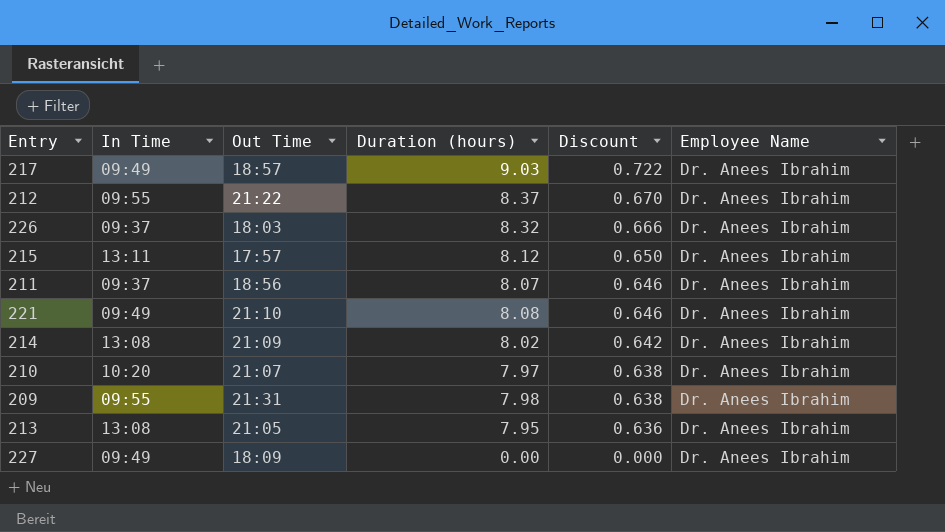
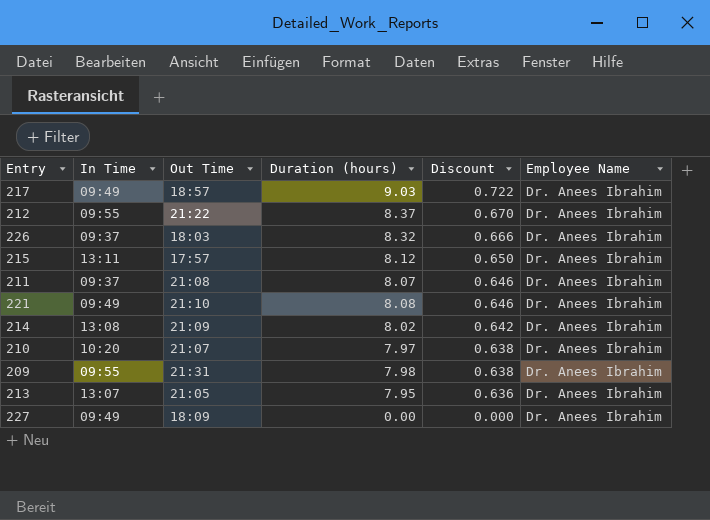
211 | Out Time: 18:56 -> 21:08
213 | In Time: 13:08 -> 13:07

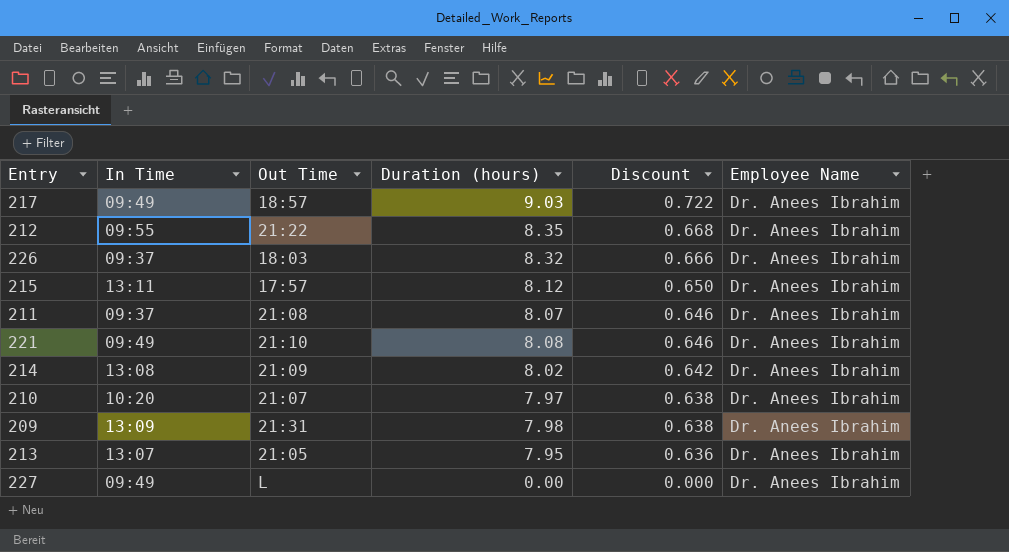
212 | Duration (hours): 8.37 -> 8.35
212 | Discount: 0.670 -> 0.668
209 | In Time: 09:55 -> 13:09
227 | Out Time: 18:09 -> L

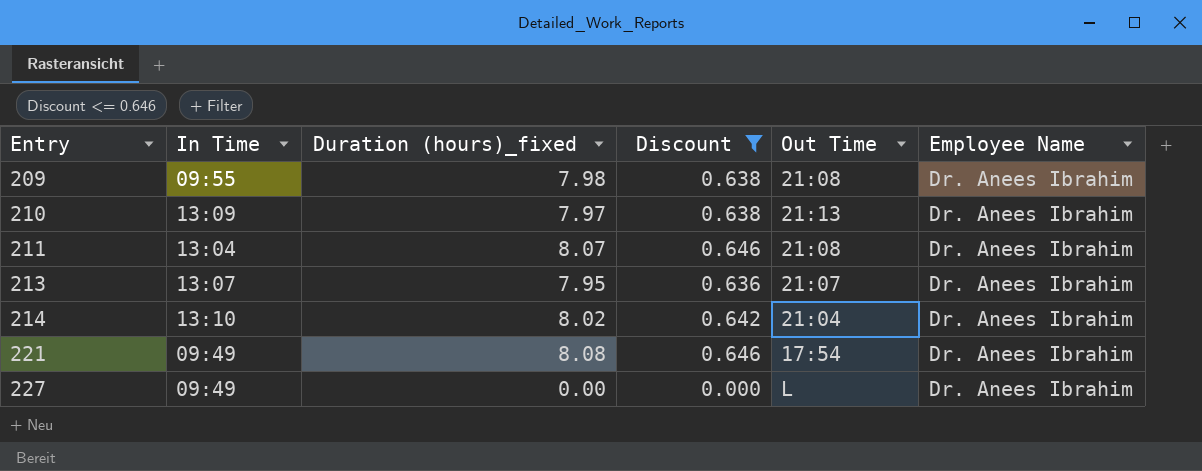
filter: none -> Discount <= 0.646
row order: Discount descending -> Entry ascending
column name: Duration (hours) -> Duration (hours)_fixed
column Out Time | position: 3 -> 5
209 | In Time: 13:09 -> 09:55
209 | Out Time: 21:31 -> 21:08
210 | In Time: 10:20 -> 13:09
210 | Out Time: 21:07 -> 21:13
211 | In Time: 09:37 -> 13:04
213 | Out Time: 21:05 -> 21:07
214 | In Time: 13:08 -> 13:10
214 | Out Time: 21:09 -> 21:04
221 | Out Time: 21:10 -> 17:54

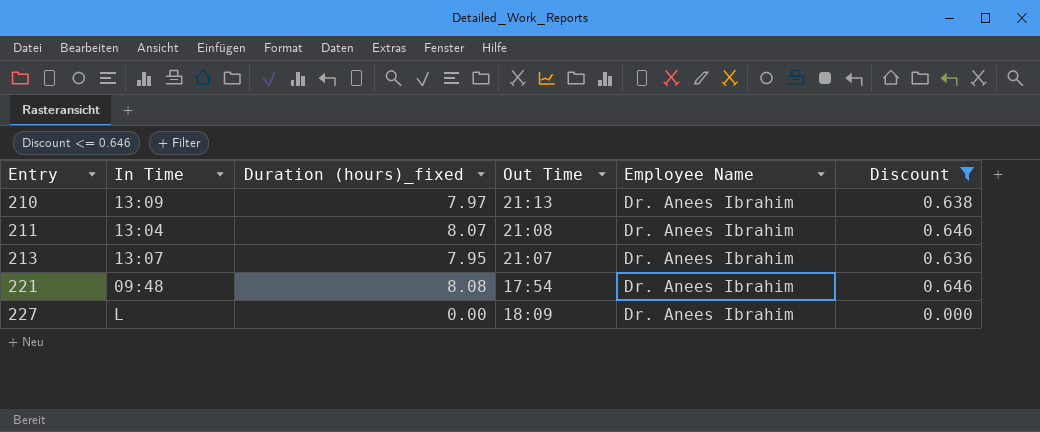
column Discount | position: 4 -> 6
row 209: 09:55 | 7.98 | 0.638 | 21:08 | Dr. Anees Ibrahim -> none
row 214: 13:10 | 8.02 | 0.642 | 21:04 | Dr. Anees Ibrahim -> none
221 | In Time: 09:49 -> 09:48
227 | In Time: 09:49 -> L
227 | Out Time: L -> 18:09

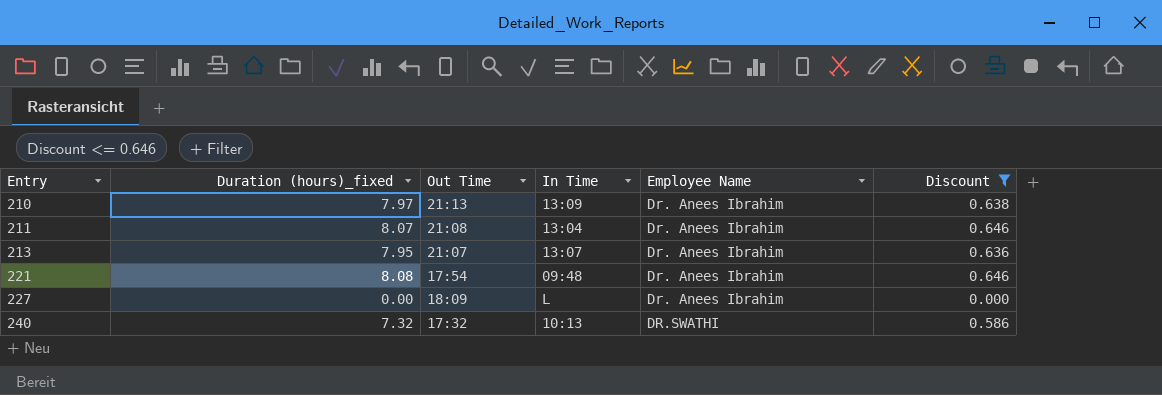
column In Time | position: 2 -> 4
row 240: none -> 7.32 | 17:32 | 10:13 | DR.SWATHI | 0.586

